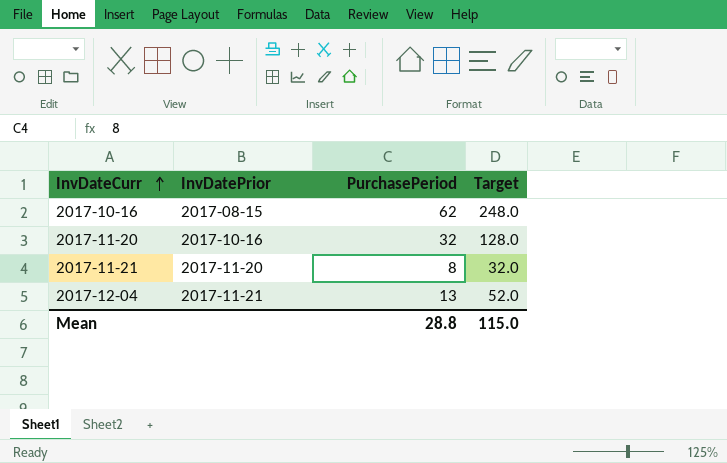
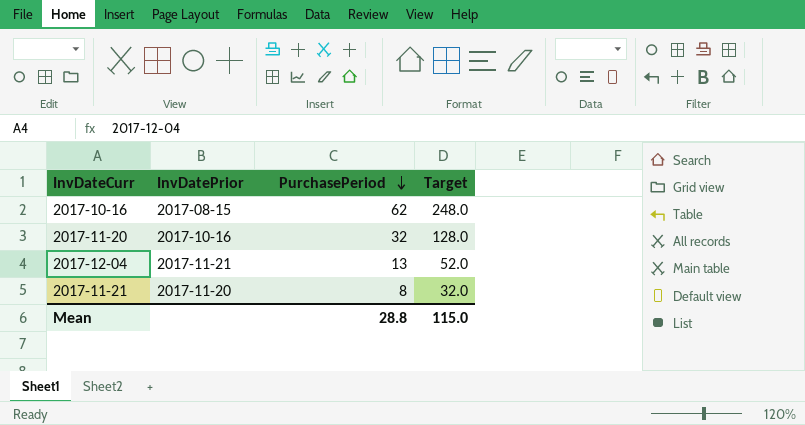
row order: InvDateCurr ascending -> PurchasePeriod descending

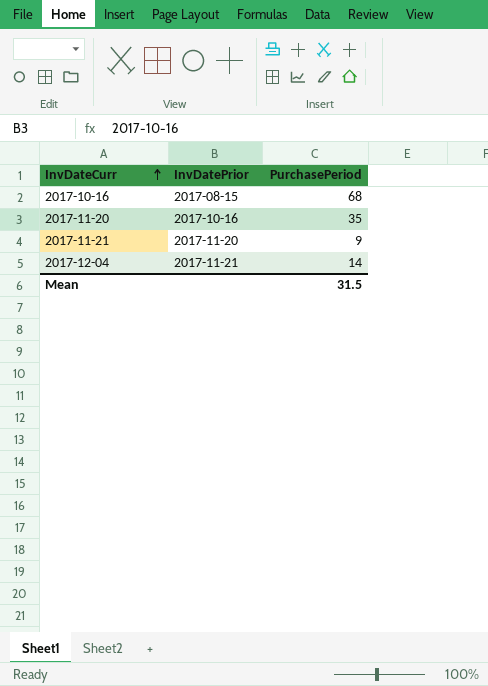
row order: PurchasePeriod descending -> InvDateCurr ascending
column Target | formula: [PurchasePeriod] * 4 -> none
2017-10-16 | PurchasePeriod: 62 -> 68
2017-11-20 | PurchasePeriod: 32 -> 35
2017-11-21 | PurchasePeriod: 8 -> 9
2017-12-04 | PurchasePeriod: 13 -> 14
Mean | PurchasePeriod: 28.8 -> 31.5

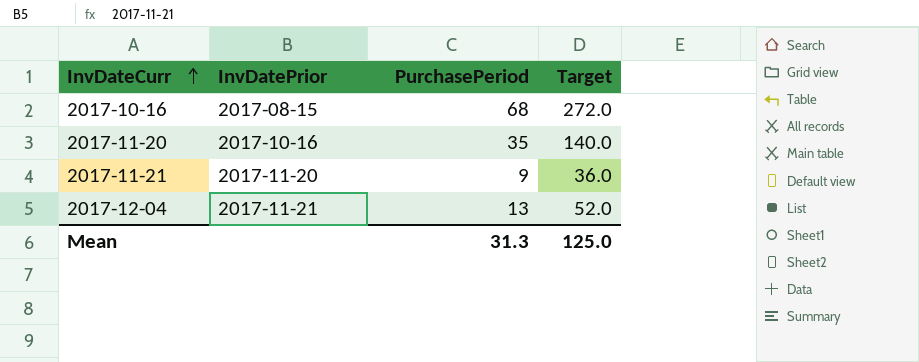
column Target | formula: none -> [PurchasePeriod] * 4
2017-12-04 | PurchasePeriod: 14 -> 13
Mean | PurchasePeriod: 31.5 -> 31.3

